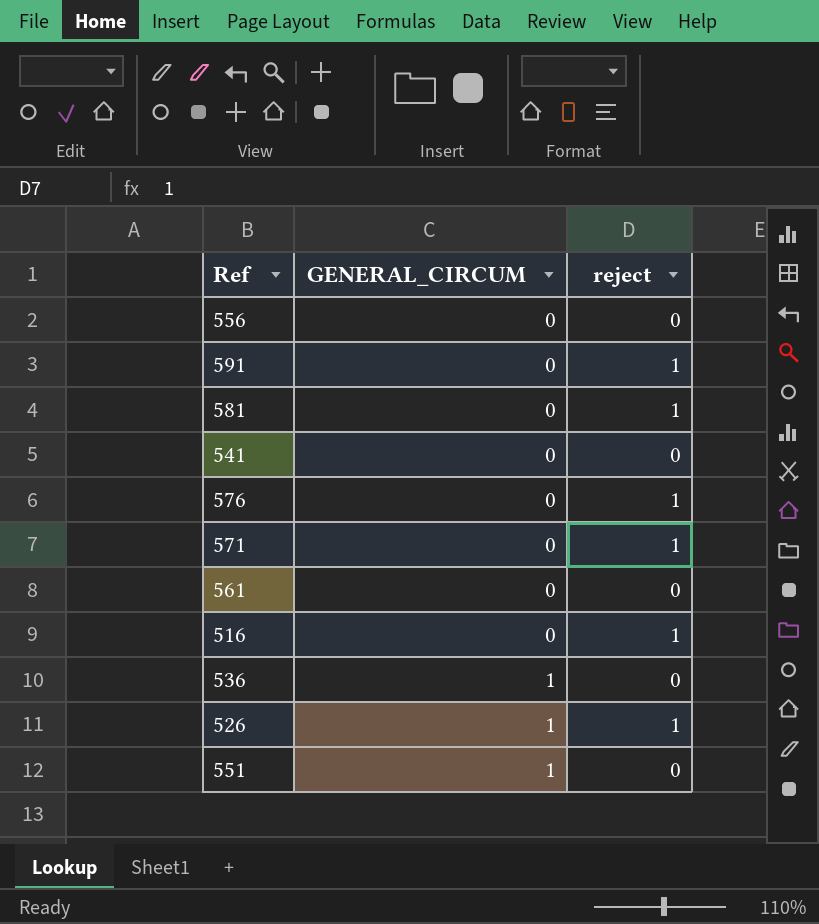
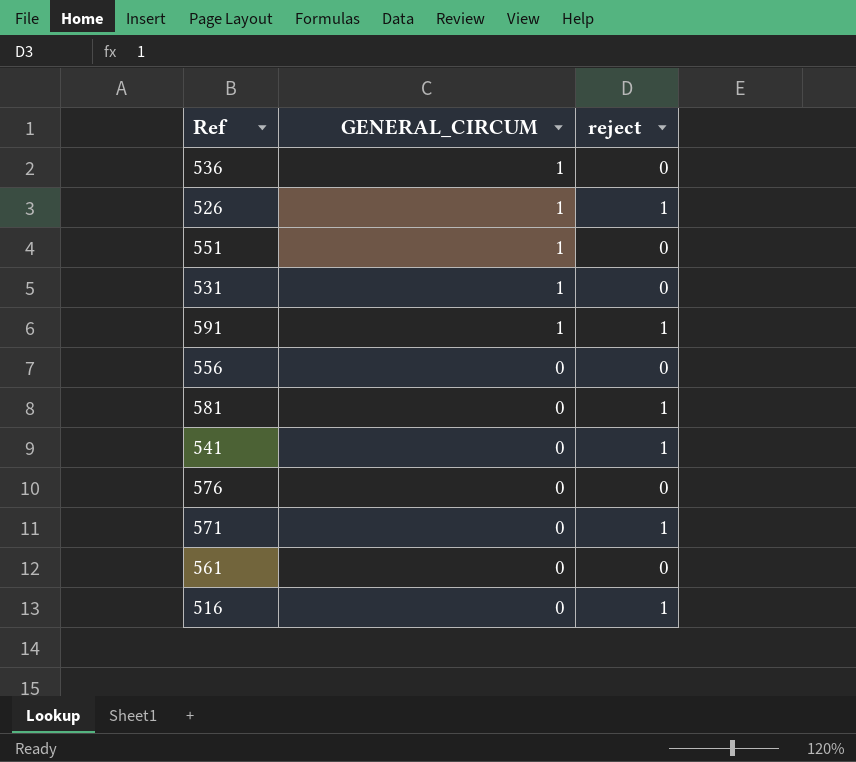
row order: GENERAL_CIRCUM ascending -> GENERAL_CIRCUM descending
row 531: none -> 1 | 0
591 | GENERAL_CIRCUM: 0 -> 1
541 | reject: 0 -> 1
576 | reject: 1 -> 0

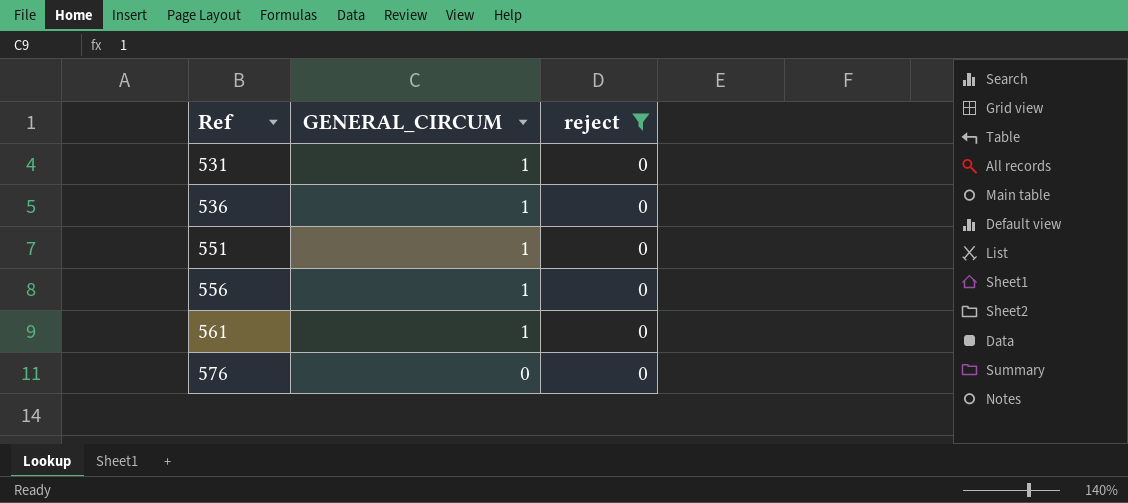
filter: none -> reject = 0
row order: GENERAL_CIRCUM descending -> Ref ascending
556 | GENERAL_CIRCUM: 0 -> 1
561 | GENERAL_CIRCUM: 0 -> 1

